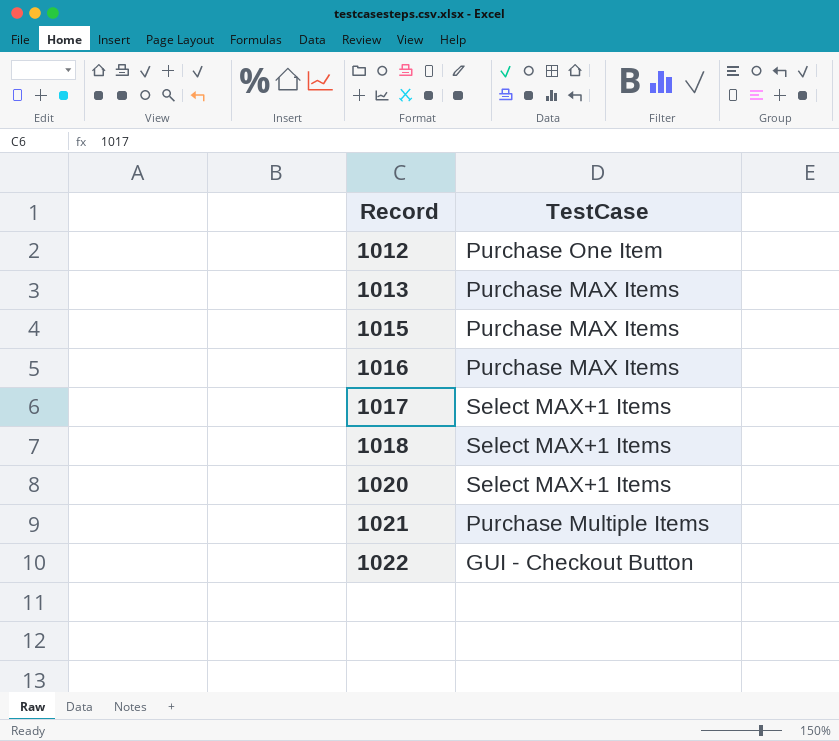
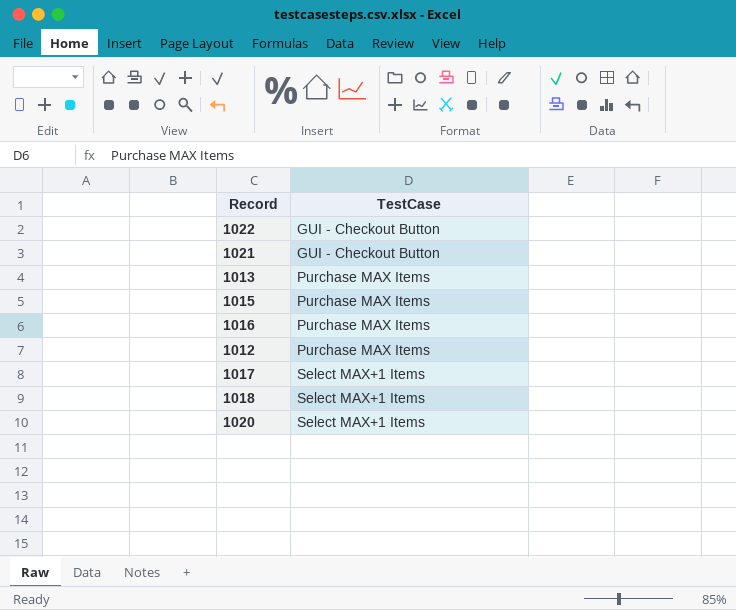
row order: Record ascending -> TestCase ascending
1021 | TestCase: Purchase Multiple Items -> GUI - Checkout Button
1012 | TestCase: Purchase One Item -> Purchase MAX Items

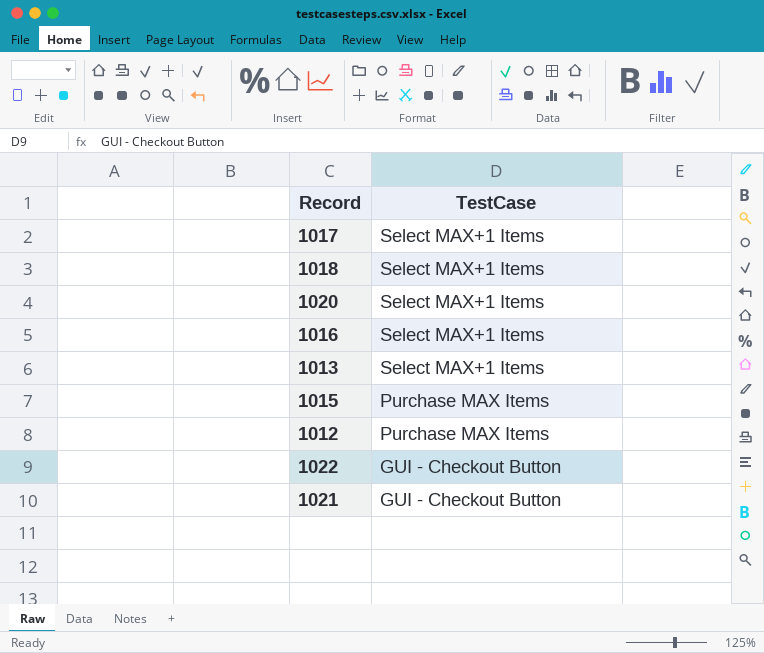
row order: TestCase ascending -> TestCase descending
1016 | TestCase: Purchase MAX Items -> Select MAX+1 Items
1013 | TestCase: Purchase MAX Items -> Select MAX+1 Items

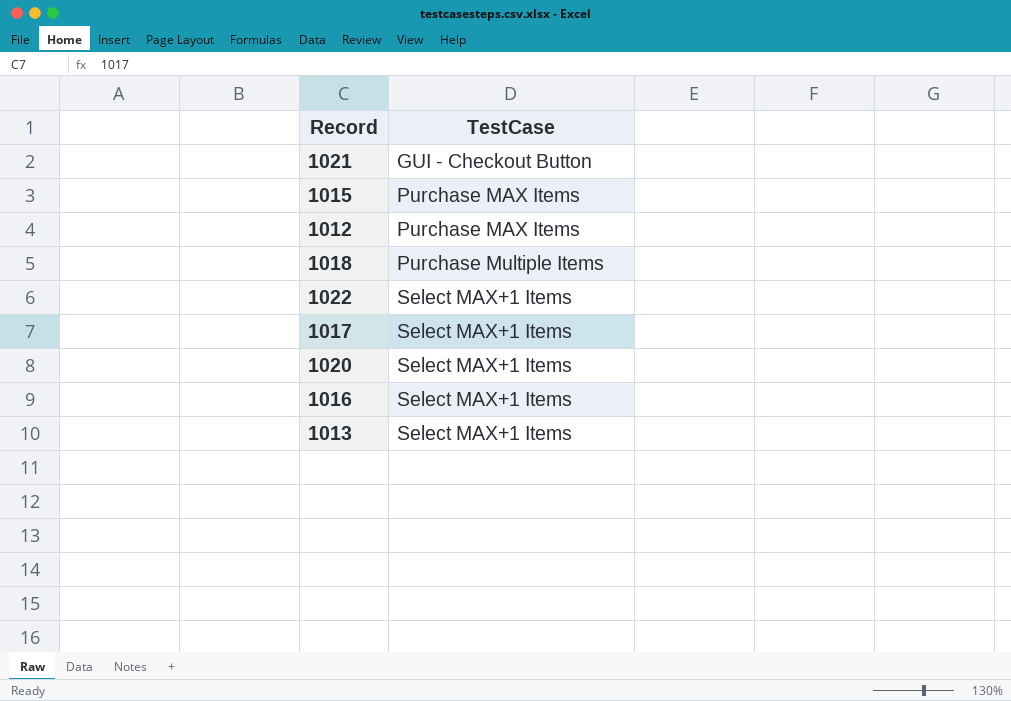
row order: TestCase descending -> TestCase ascending
1018 | TestCase: Select MAX+1 Items -> Purchase Multiple Items
1022 | TestCase: GUI - Checkout Button -> Select MAX+1 Items

